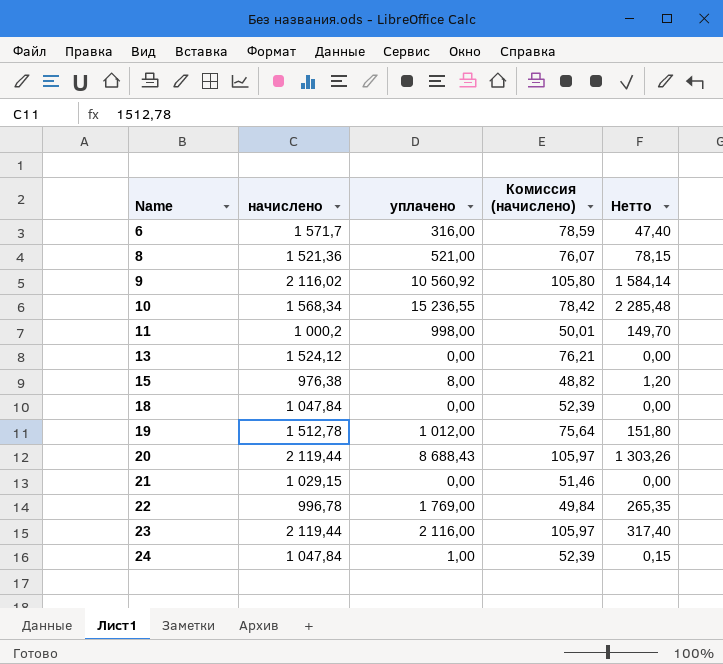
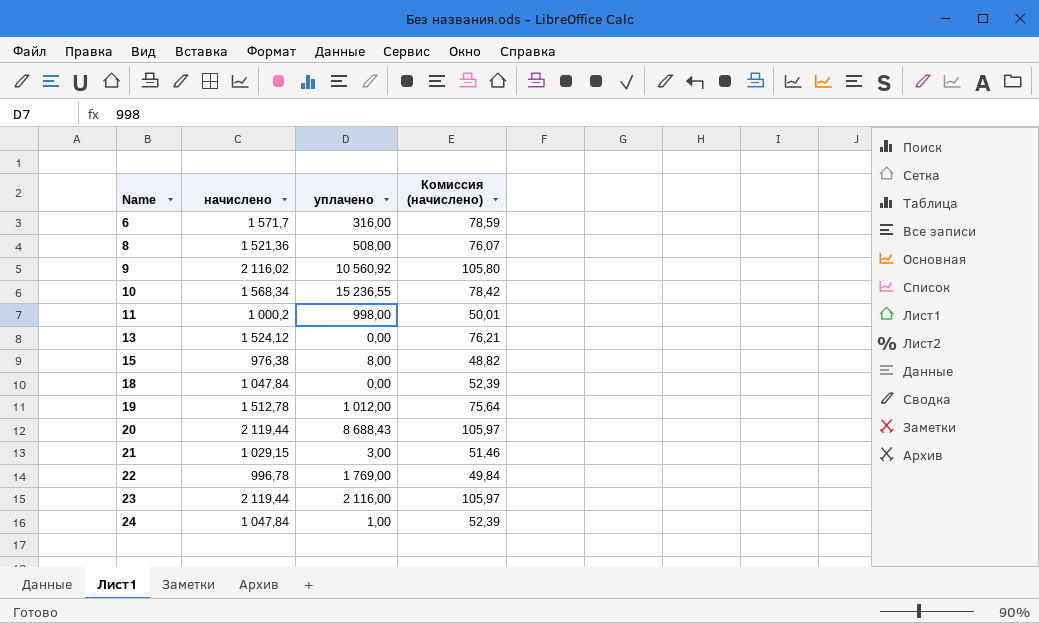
column Нетто | formula: [уплачено] * 0,15 -> none
8 | уплачено: 521,00 -> 508,00
21 | уплачено: 0,00 -> 3,00

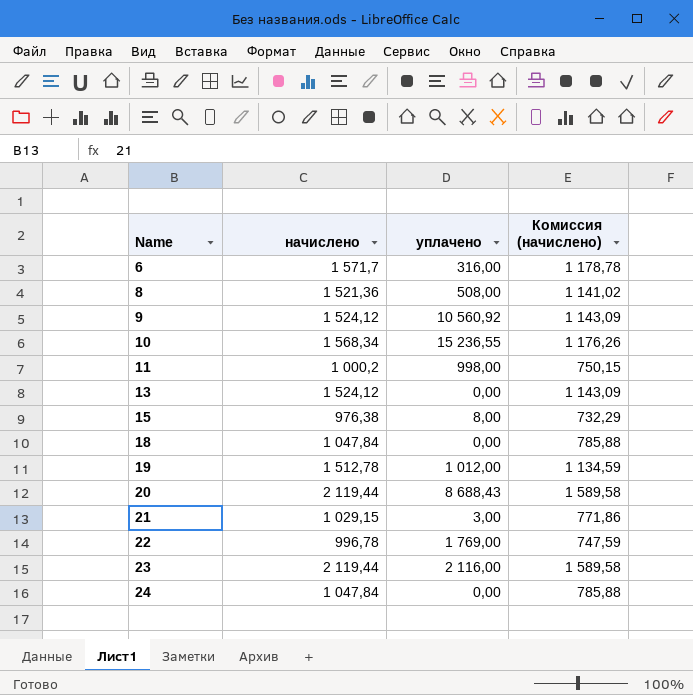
column Комиссия (начислено) | formula: [начислено] * 0,05 -> [начислено] * 0,75
9 | начислено: 2 116,02 -> 1 524,12
24 | уплачено: 1,00 -> 0,00

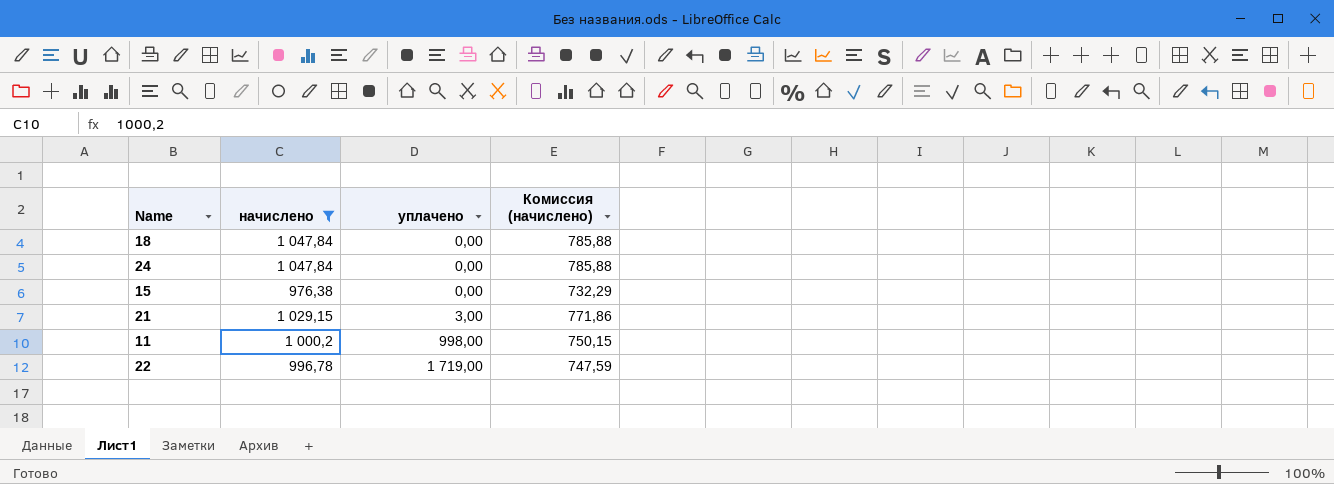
filter: none -> начислено <= 1 047,84
row order: Name ascending -> уплачено ascending
15 | уплачено: 8,00 -> 0,00
22 | уплачено: 1 769,00 -> 1 719,00

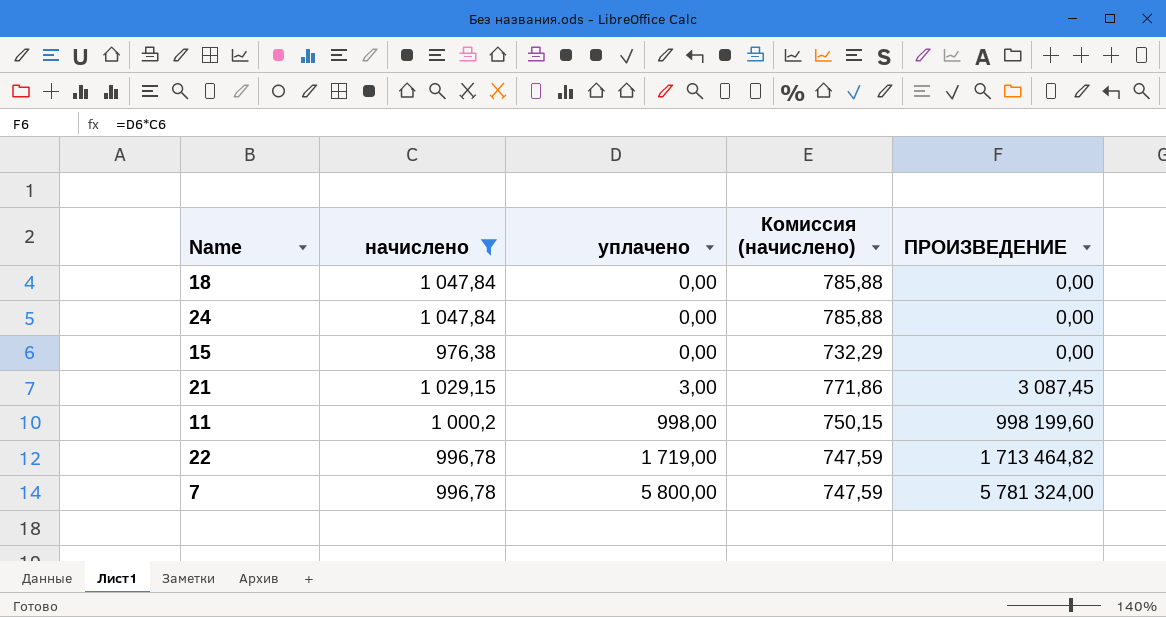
column ПРОИЗВЕДЕНИЕ | formula: none -> [начислено] * [уплачено]
row 7: none -> 996,78 | 5 800,00 | 747,59 | 5 781 324,00

